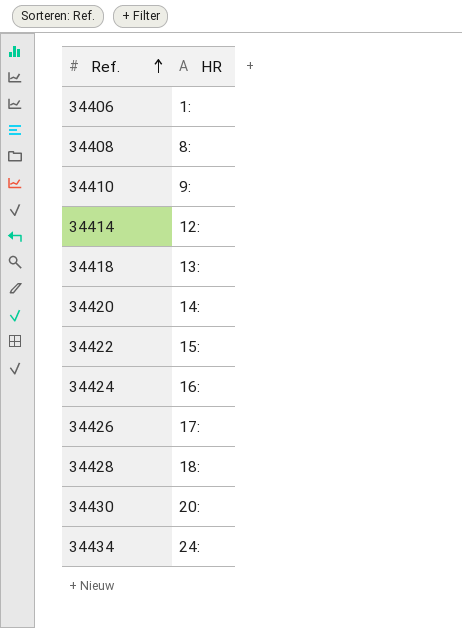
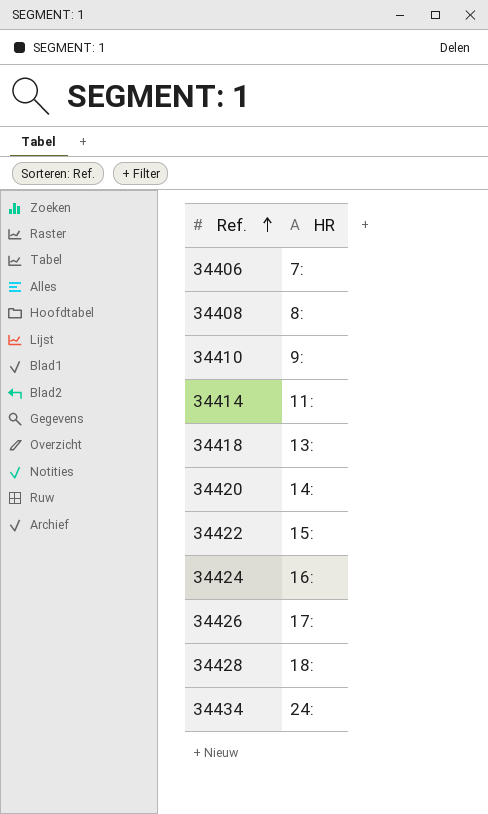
row 34430: 20: -> none
34406 | HR: 1: -> 7:
34414 | HR: 12: -> 11:

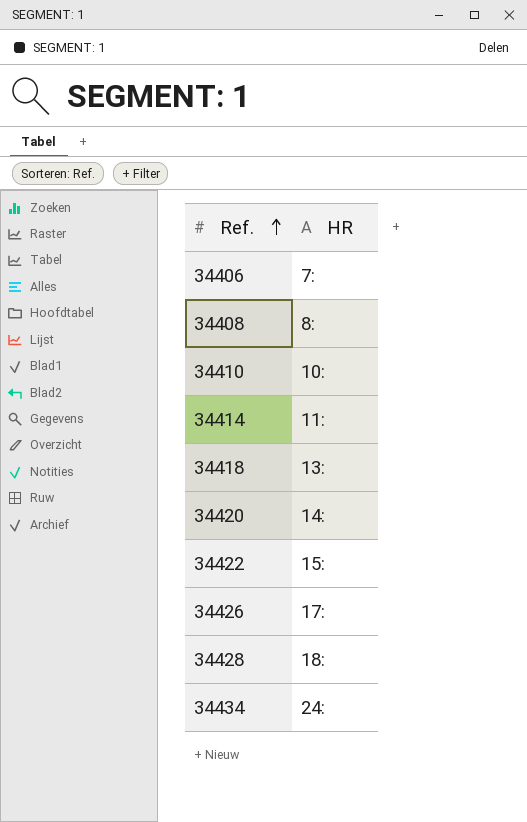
row 34424: 16: -> none
34410 | HR: 9: -> 10:

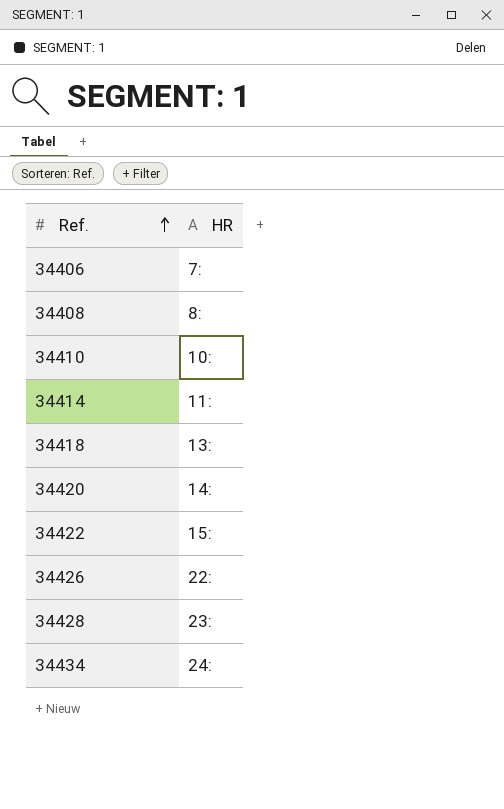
34426 | HR: 17: -> 22:
34428 | HR: 18: -> 23:

